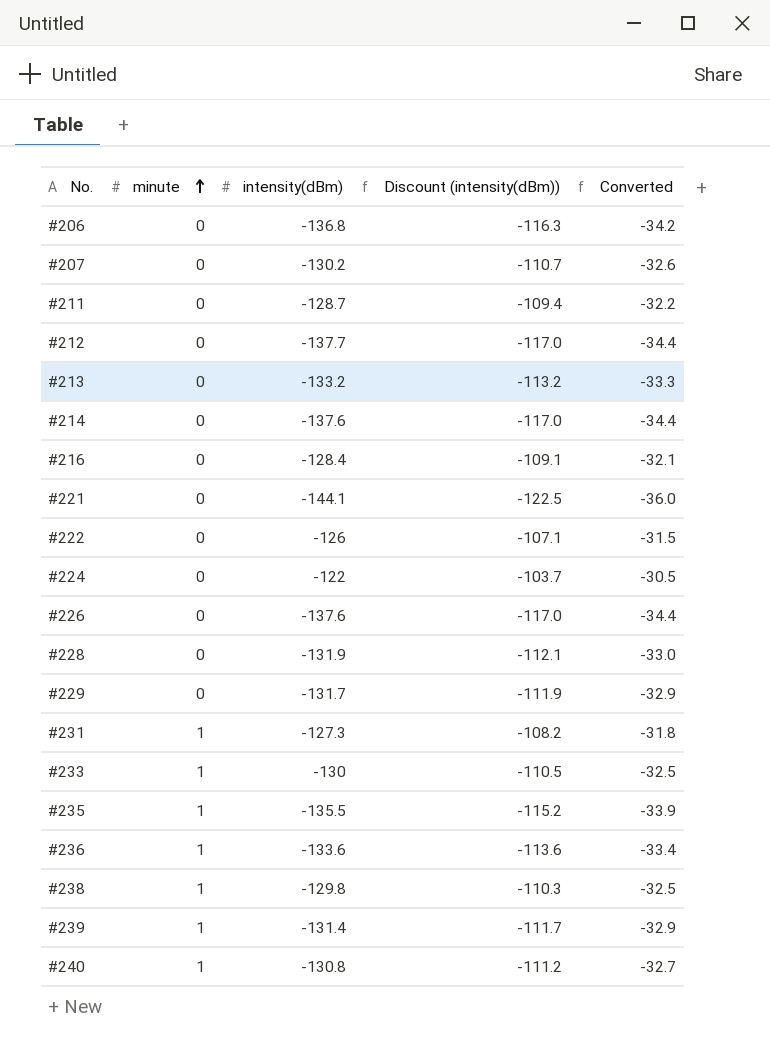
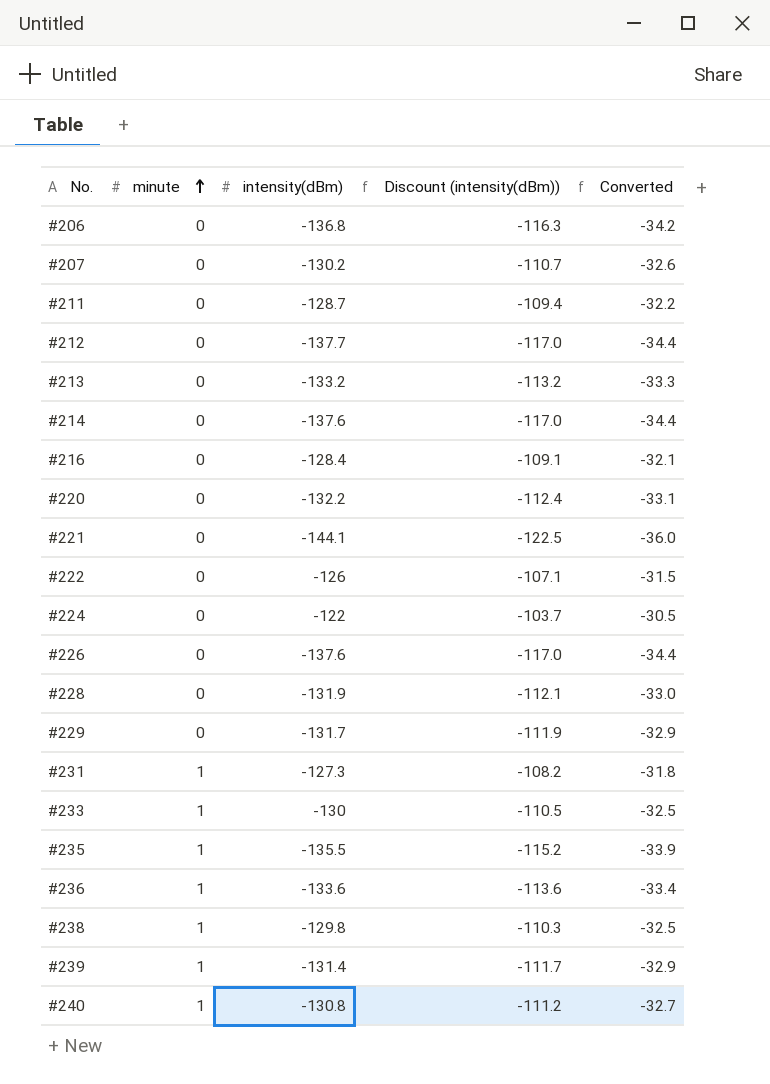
row #220: none -> 0 | -132.2 | -112.4 | -33.1

